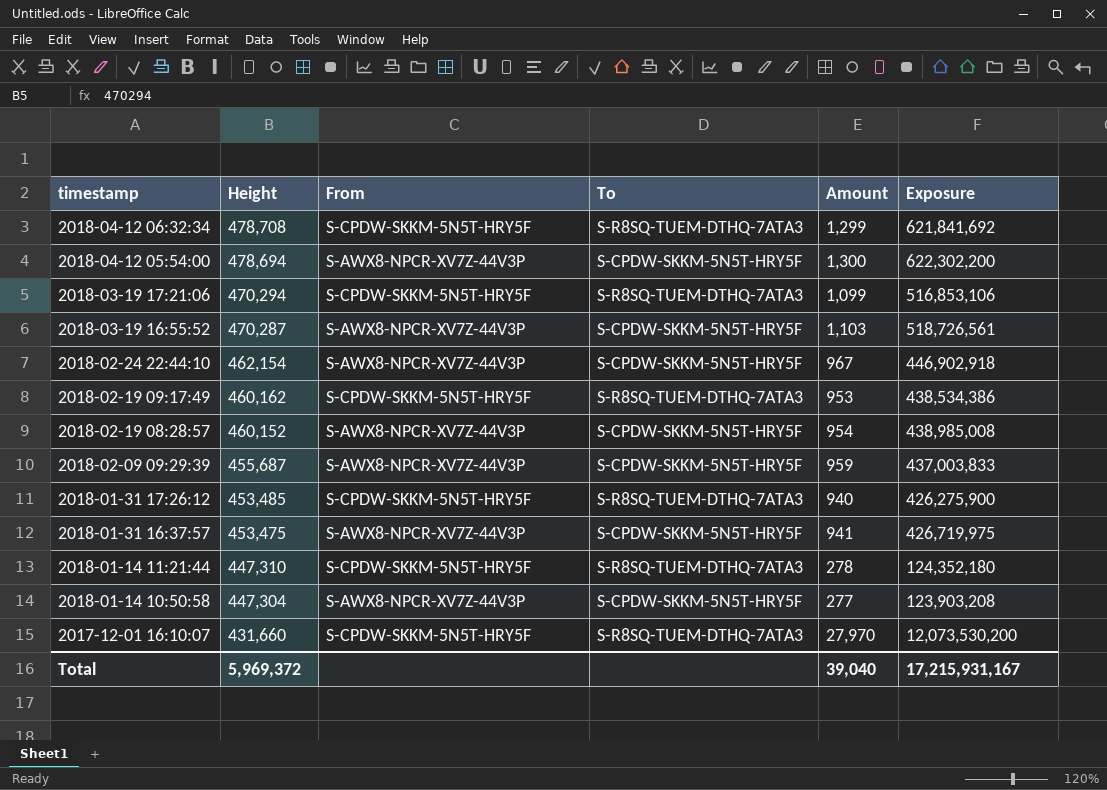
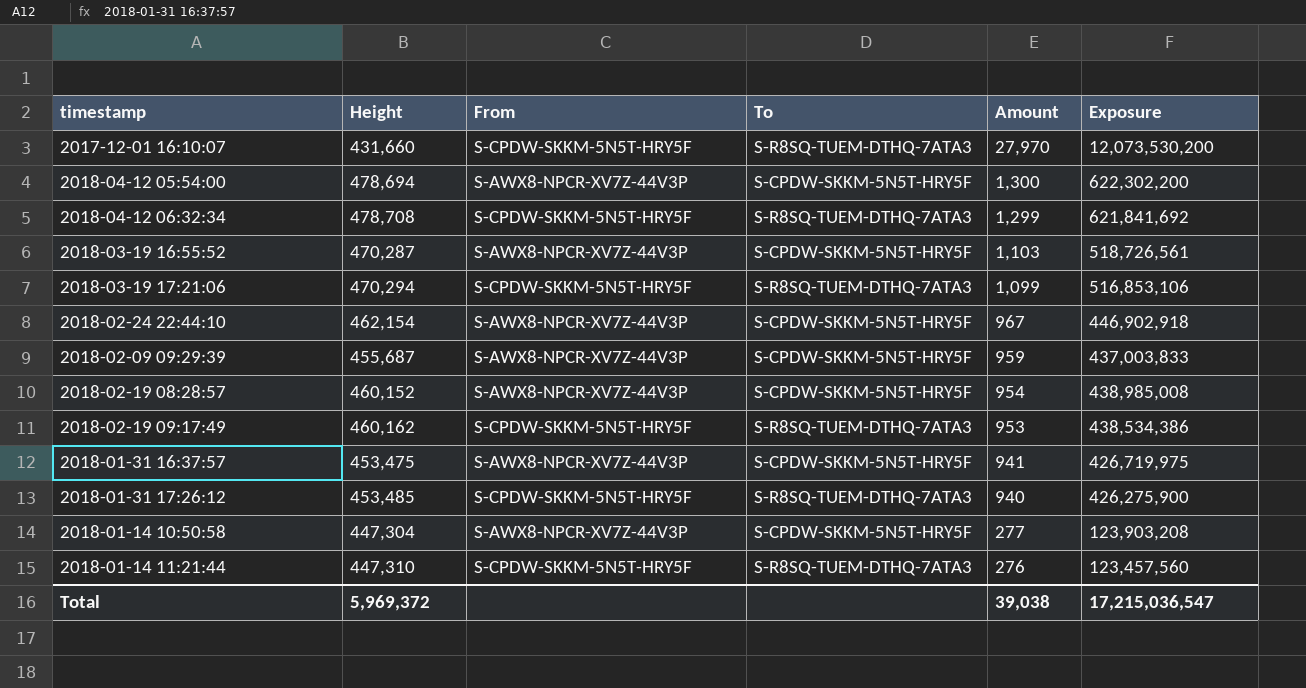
row order: timestamp descending -> Amount descending
2018-01-14 11:21:44 | Amount: 278 -> 276
2018-01-14 11:21:44 | Exposure: 124,352,180 -> 123,457,560
Total | Amount: 39,040 -> 39,038
Total | Exposure: 17,215,931,167 -> 17,215,036,547

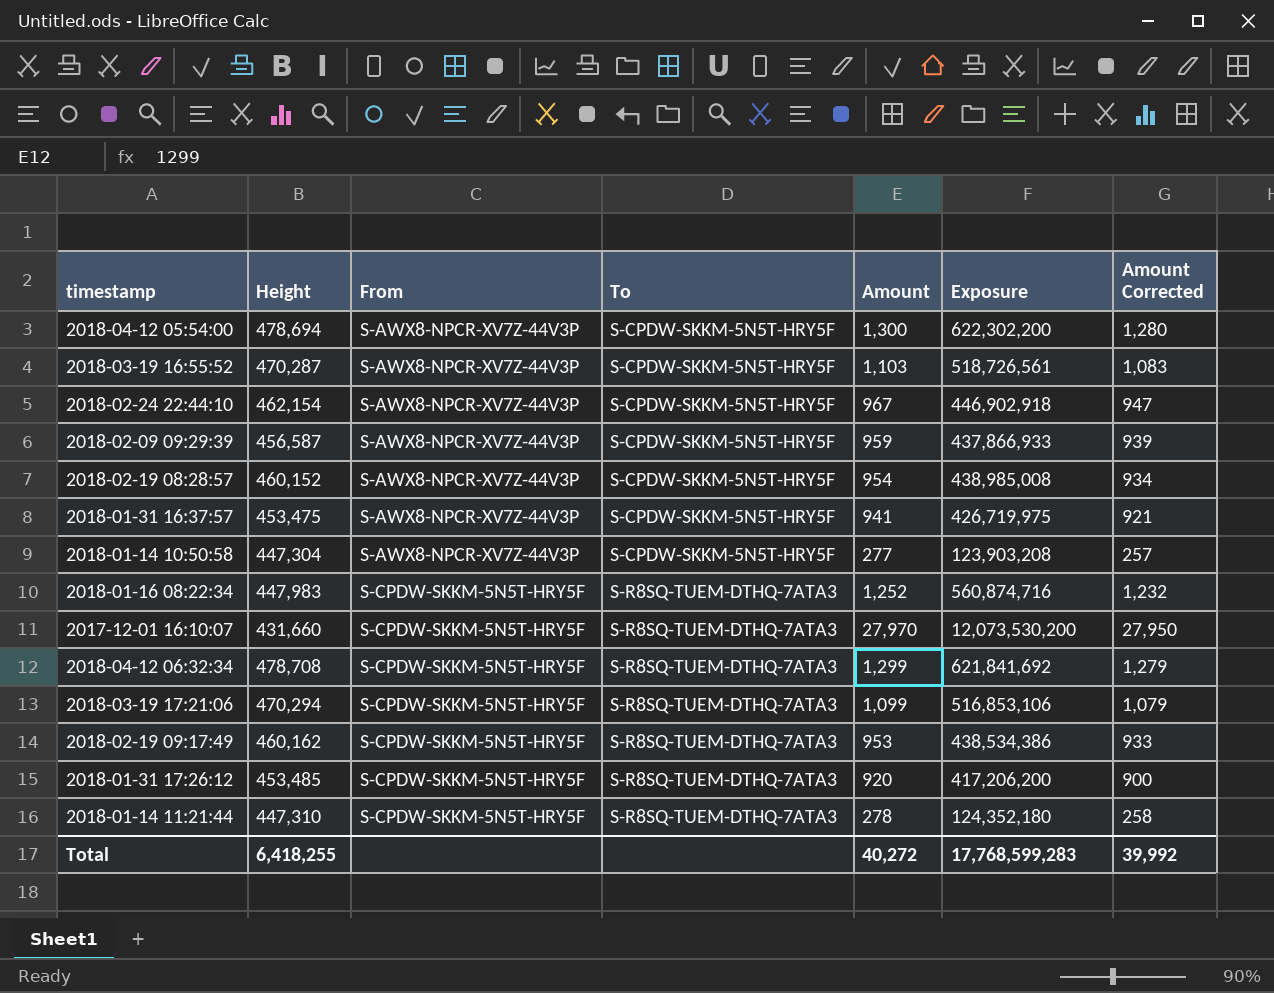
row order: Amount descending -> From ascending
column Amount Corrected | formula: none -> [Amount] - 20
2018-02-09 09:29:39 | Height: 455,687 -> 456,587
2018-02-09 09:29:39 | Exposure: 437,003,833 -> 437,866,933
row 2018-01-16 08:22:34: none -> 447,983 | S-CPDW-SKKM-5N5T-HRY5F | S-R8SQ-TUEM-DTHQ-7ATA3 | 1,252 | 560,874,716 | 1,232
2018-01-31 17:26:12 | Amount: 940 -> 920
2018-01-31 17:26:12 | Exposure: 426,275,900 -> 417,206,200
2018-01-14 11:21:44 | Amount: 276 -> 278
2018-01-14 11:21:44 | Exposure: 123,457,560 -> 124,352,180
Total | Height: 5,969,372 -> 6,418,255
Total | Amount: 39,038 -> 40,272
Total | Exposure: 17,215,036,547 -> 17,768,599,283

